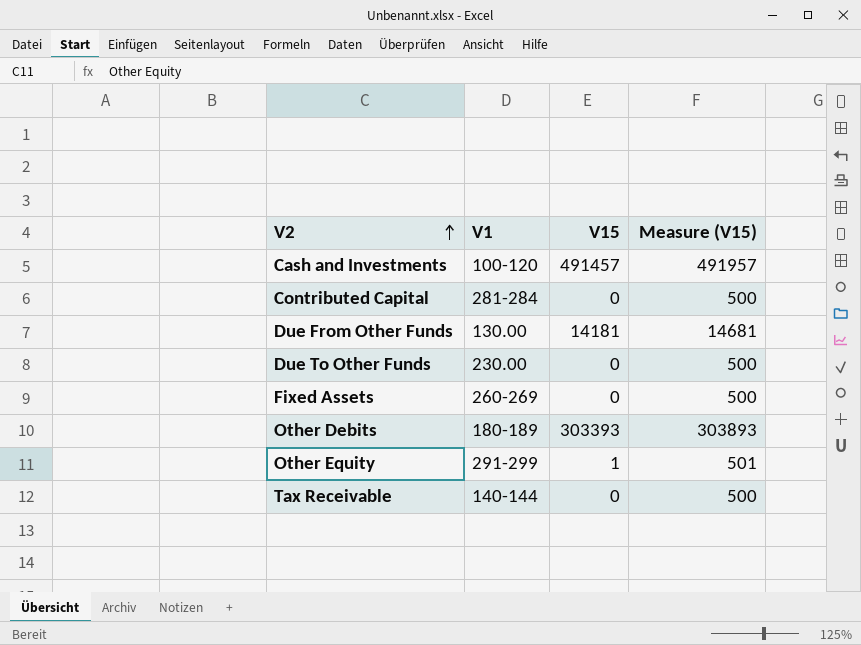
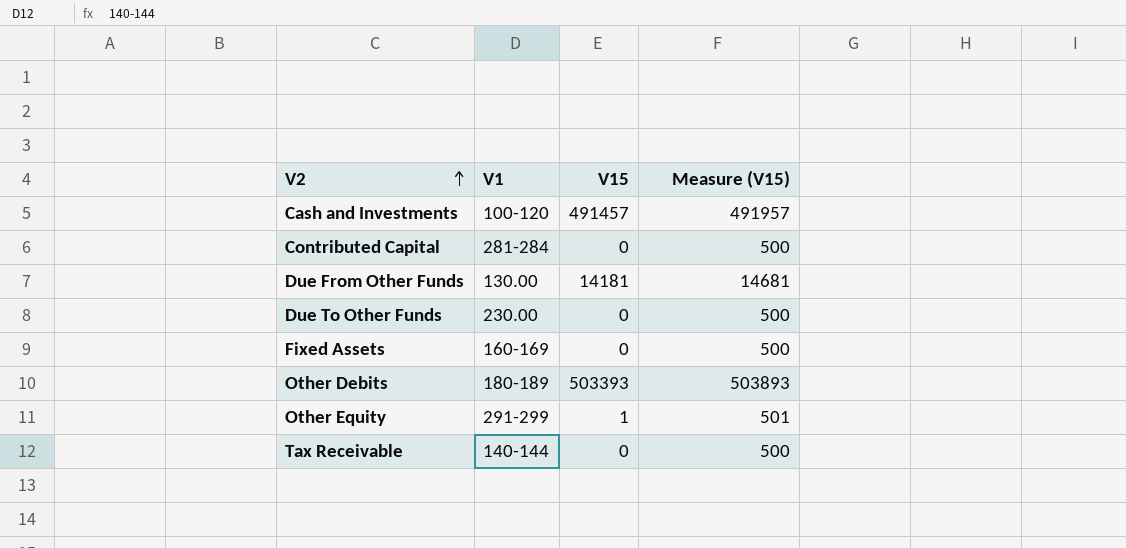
Fixed Assets | V1: 260-269 -> 160-169
Other Debits | V15: 303393 -> 503393
Other Debits | Measure (V15): 303893 -> 503893

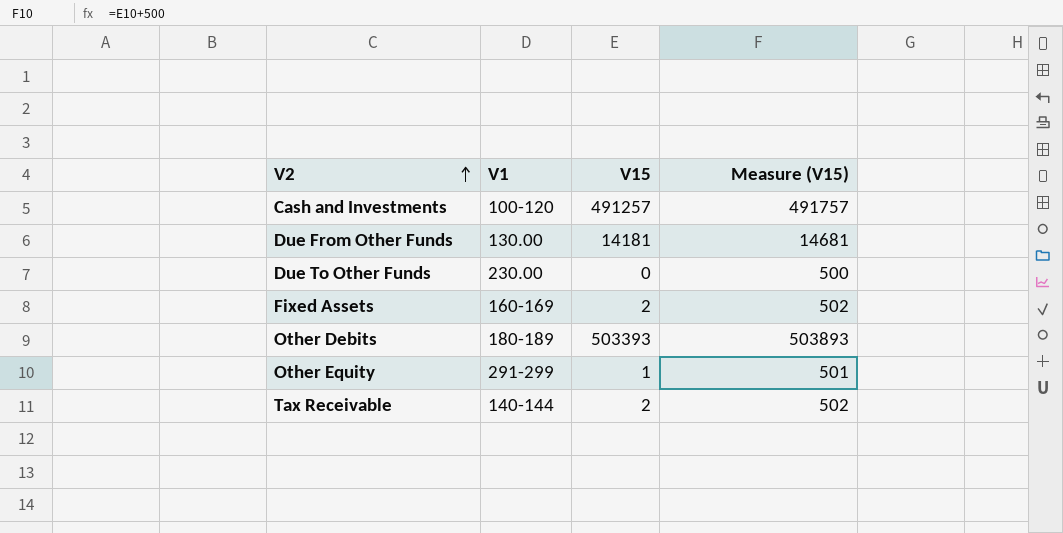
row Contributed Capital: 281-284 | 0 | 500 -> none
Cash and Investments | V15: 491457 -> 491257
Cash and Investments | Measure (V15): 491957 -> 491757
Fixed Assets | V15: 0 -> 2
Fixed Assets | Measure (V15): 500 -> 502
Tax Receivable | V15: 0 -> 2
Tax Receivable | Measure (V15): 500 -> 502

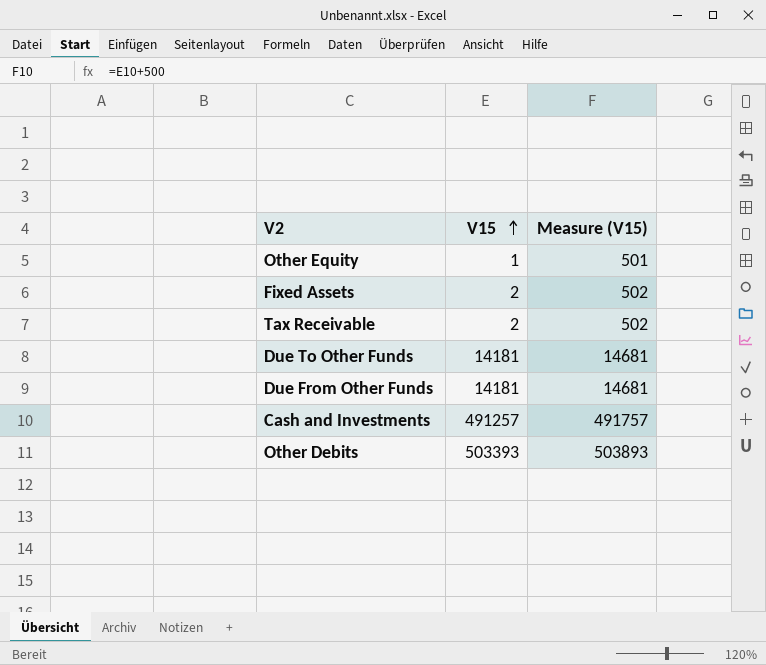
row order: V2 ascending -> V15 ascending
column V1 | position: 2 -> none
Due To Other Funds | V15: 0 -> 14181
Due To Other Funds | Measure (V15): 500 -> 14681

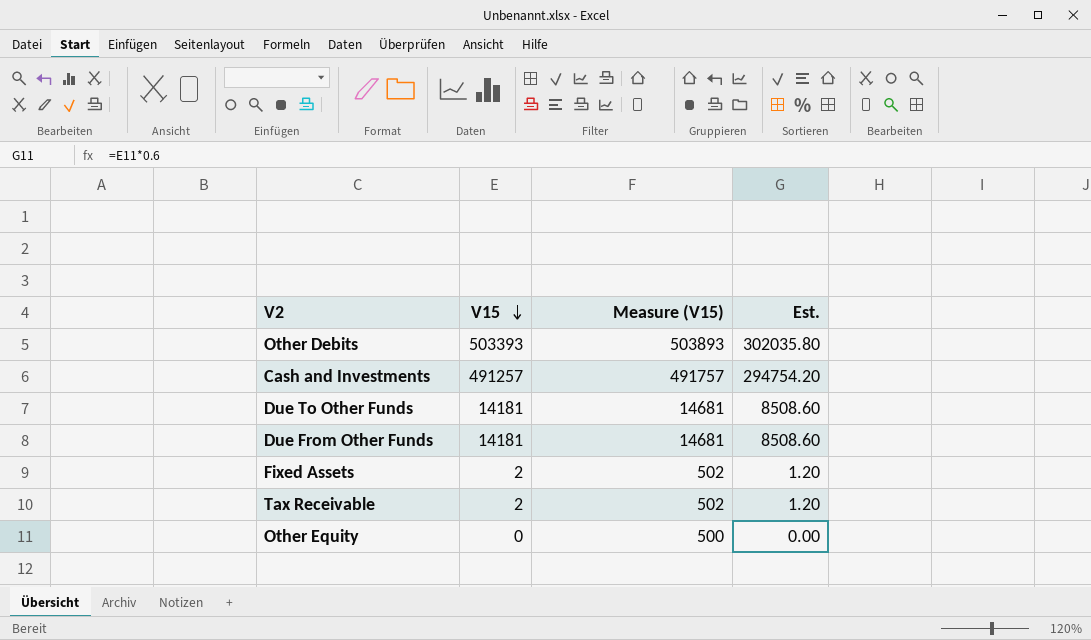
row order: V15 ascending -> V15 descending
column Est. | formula: none -> [V15] * 0.6
Other Equity | V15: 1 -> 0
Other Equity | Measure (V15): 501 -> 500

